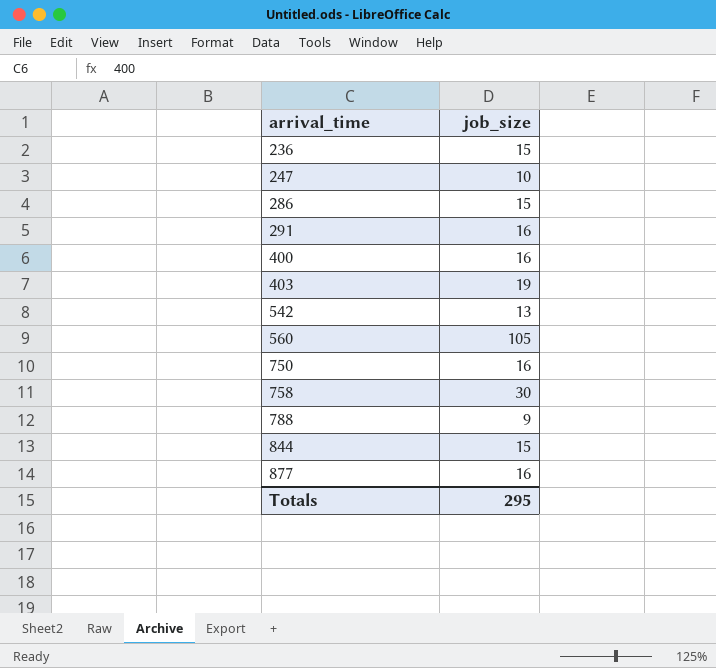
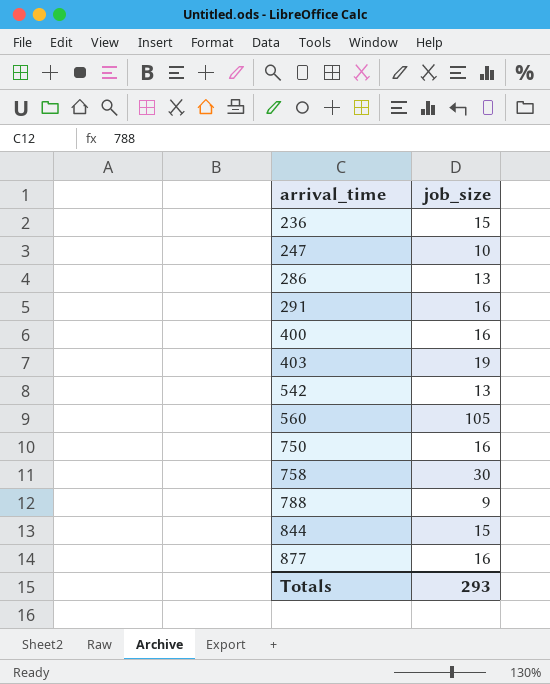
286 | job_size: 15 -> 13
Totals | job_size: 295 -> 293

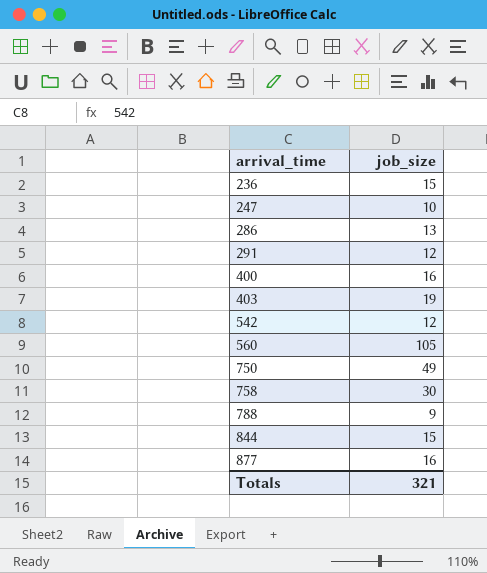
291 | job_size: 16 -> 12
542 | job_size: 13 -> 12
750 | job_size: 16 -> 49
Totals | job_size: 293 -> 321

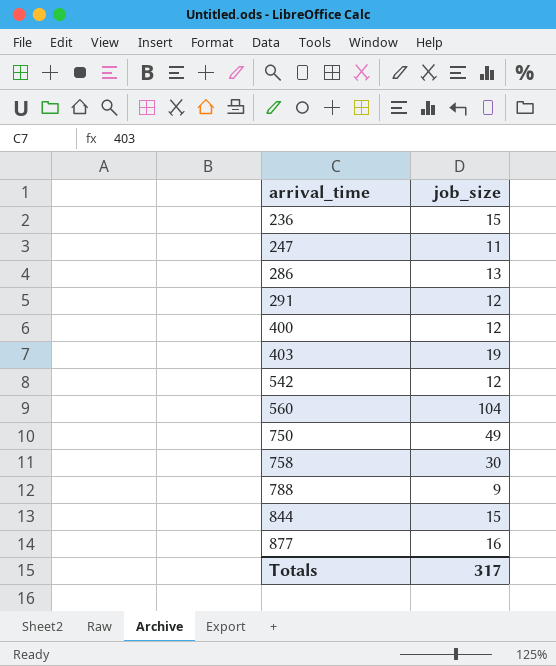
247 | job_size: 10 -> 11
400 | job_size: 16 -> 12
560 | job_size: 105 -> 104
Totals | job_size: 321 -> 317

